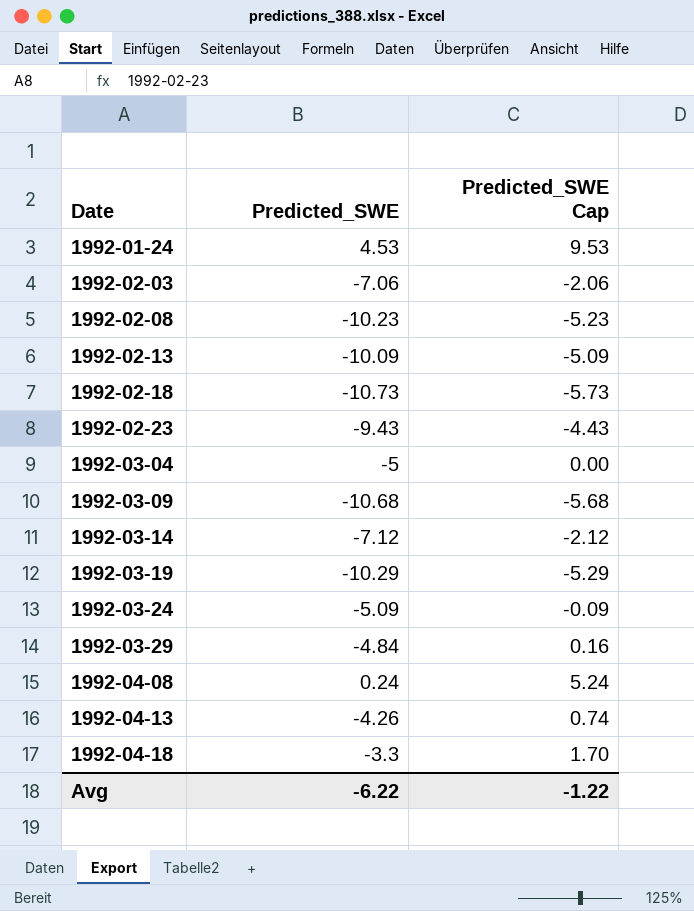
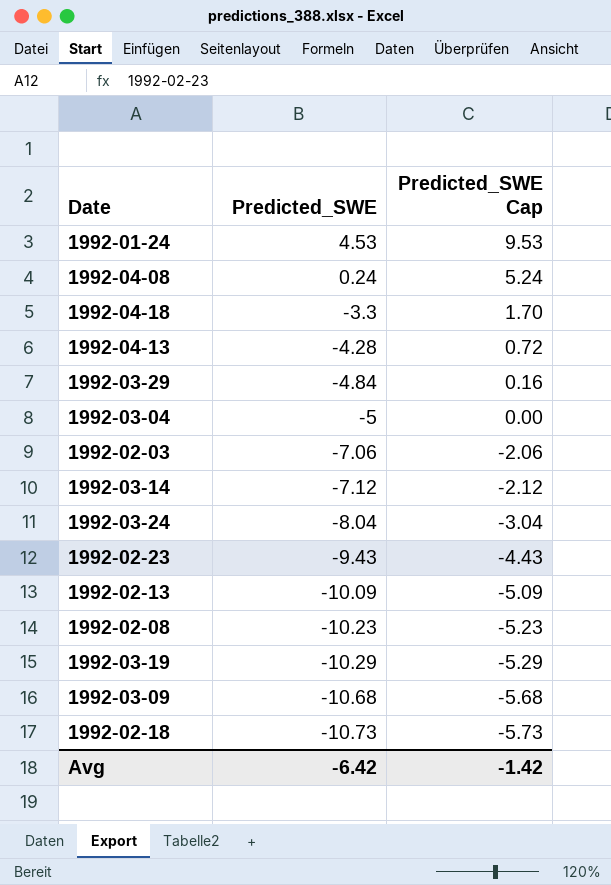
row order: Date ascending -> Predicted_SWE descending
1992-04-13 | Predicted_SWE: -4.26 -> -4.28
1992-04-13 | Predicted_SWE Cap: 0.74 -> 0.72
1992-03-24 | Predicted_SWE: -5.09 -> -8.04
1992-03-24 | Predicted_SWE Cap: -0.09 -> -3.04
Avg | Predicted_SWE: -6.22 -> -6.42
Avg | Predicted_SWE Cap: -1.22 -> -1.42

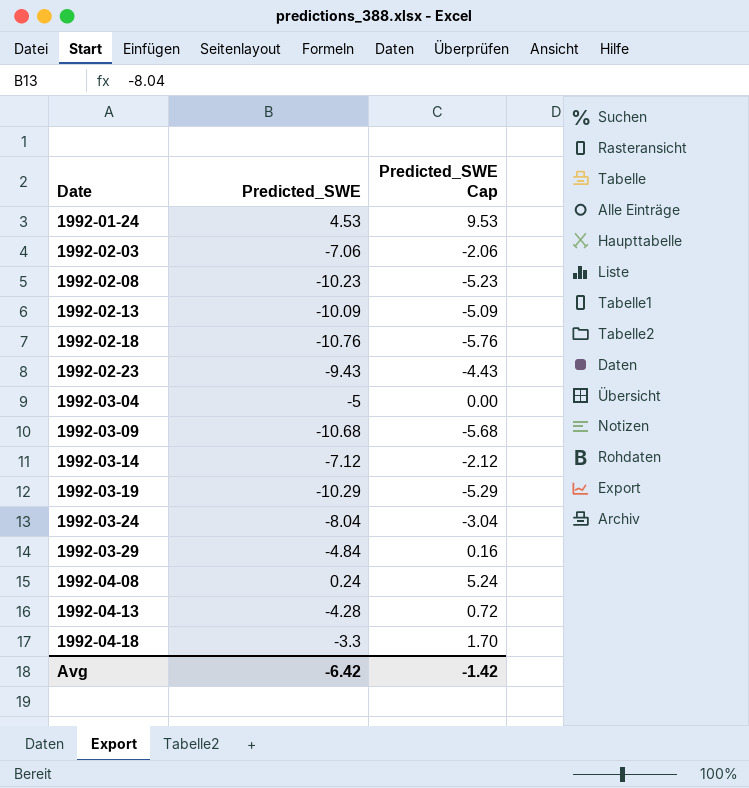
row order: Predicted_SWE descending -> Date ascending
1992-02-18 | Predicted_SWE: -10.73 -> -10.76
1992-02-18 | Predicted_SWE Cap: -5.73 -> -5.76

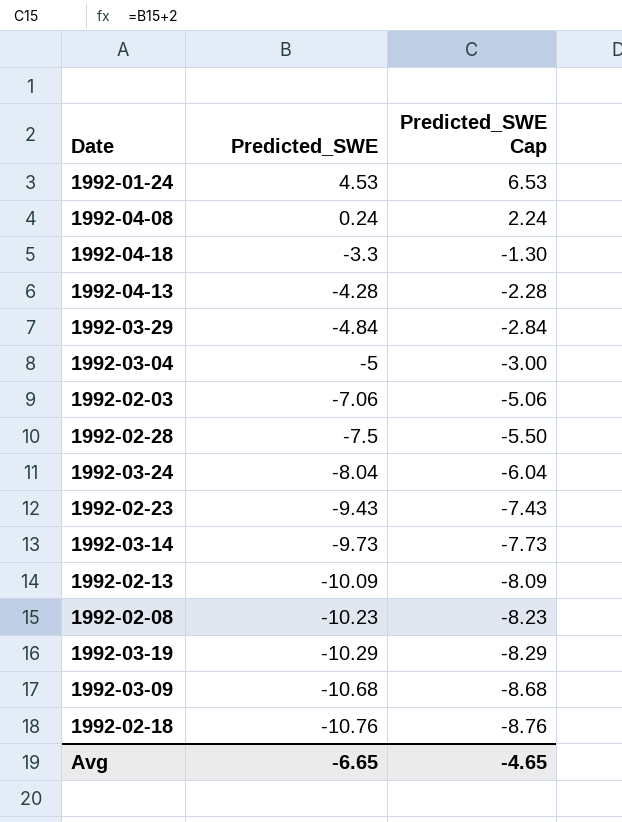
row order: Date ascending -> Predicted_SWE descending
column Predicted_SWE Cap | formula: [Predicted_SWE] + 5 -> [Predicted_SWE] + 2
row 1992-02-28: none -> -7.5 | -5.50
1992-03-14 | Predicted_SWE: -7.12 -> -9.73
Avg | Predicted_SWE: -6.42 -> -6.65
Avg | Predicted_SWE Cap: -1.42 -> -4.65

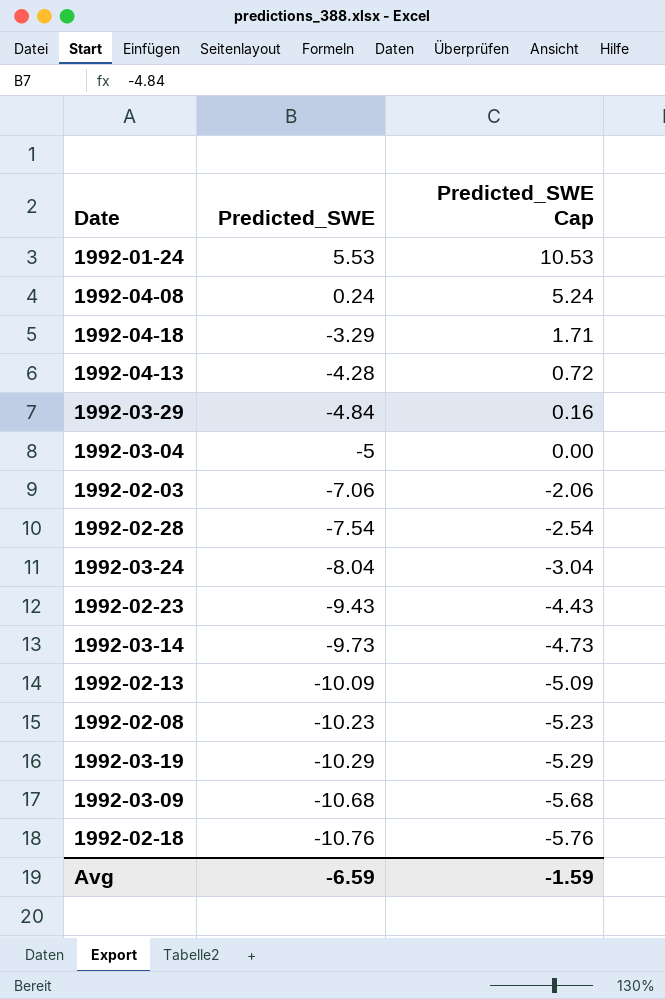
column Predicted_SWE Cap | formula: [Predicted_SWE] + 2 -> [Predicted_SWE] + 5
1992-01-24 | Predicted_SWE: 4.53 -> 5.53
1992-04-18 | Predicted_SWE: -3.3 -> -3.29
1992-02-28 | Predicted_SWE: -7.5 -> -7.54
Avg | Predicted_SWE: -6.65 -> -6.59
Avg | Predicted_SWE Cap: -4.65 -> -1.59

